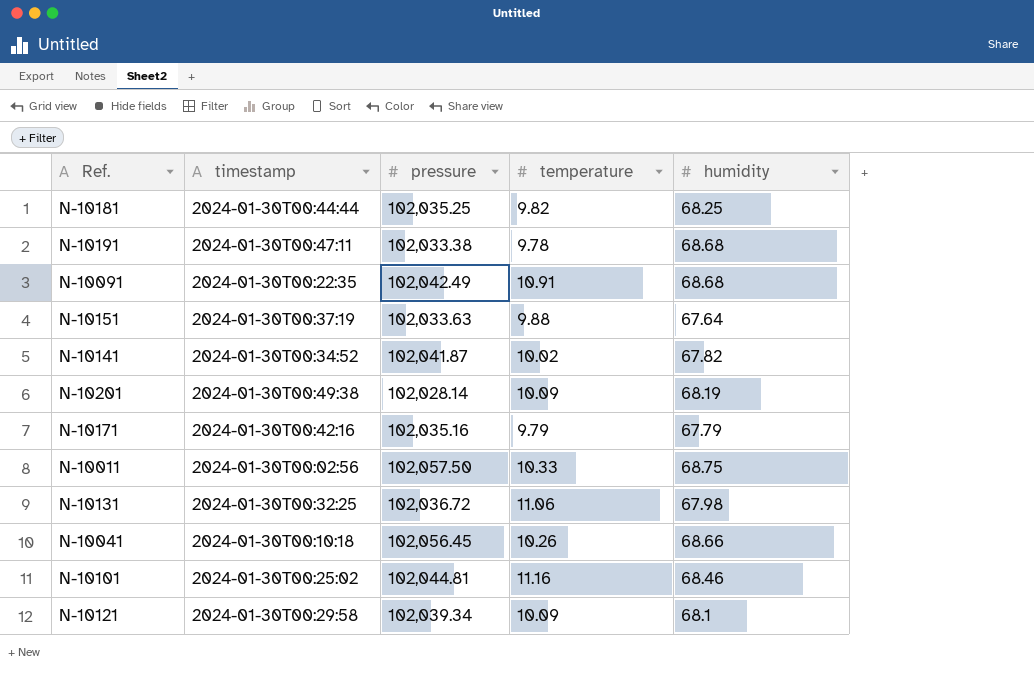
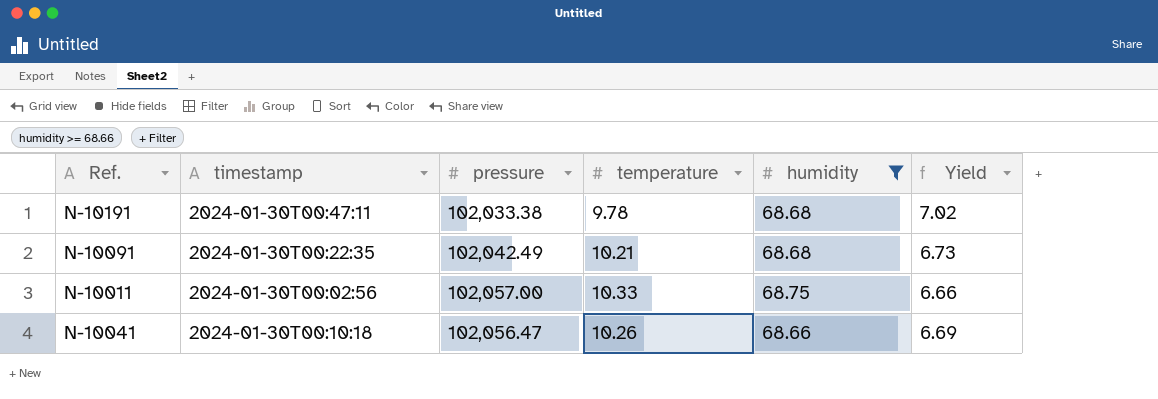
filter: none -> humidity >= 68.66
column Yield | formula: none -> [humidity] / [temperature]
N-10091 | temperature: 10.91 -> 10.21
N-10011 | pressure: 102,057.50 -> 102,057.00
N-10041 | pressure: 102,056.45 -> 102,056.47

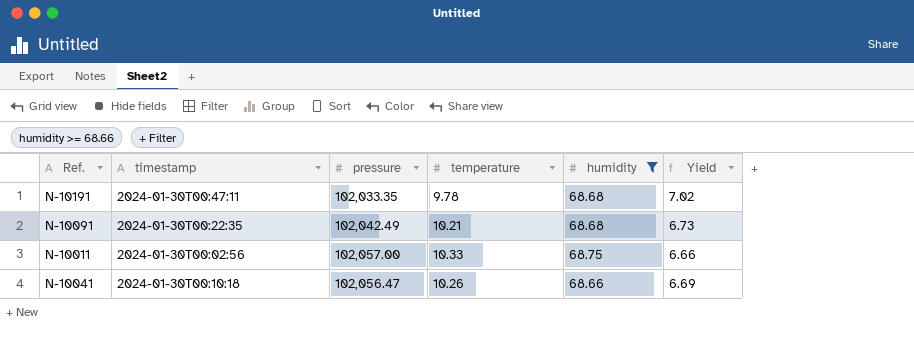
N-10191 | pressure: 102,033.38 -> 102,033.35

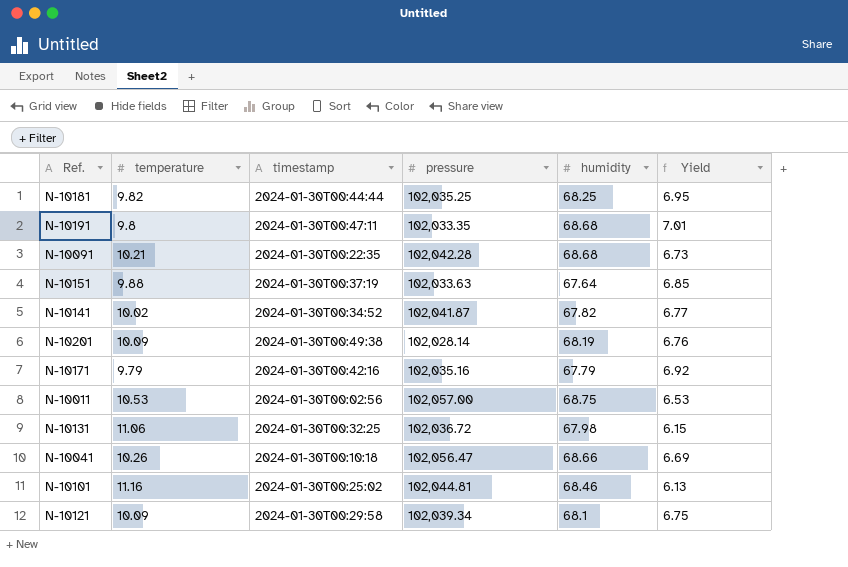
filter: humidity >= 68.66 -> none
column temperature | position: 4 -> 2
N-10191 | temperature: 9.78 -> 9.8
N-10191 | Yield: 7.02 -> 7.01
N-10091 | pressure: 102,042.49 -> 102,042.28
N-10011 | temperature: 10.33 -> 10.53
N-10011 | Yield: 6.66 -> 6.53

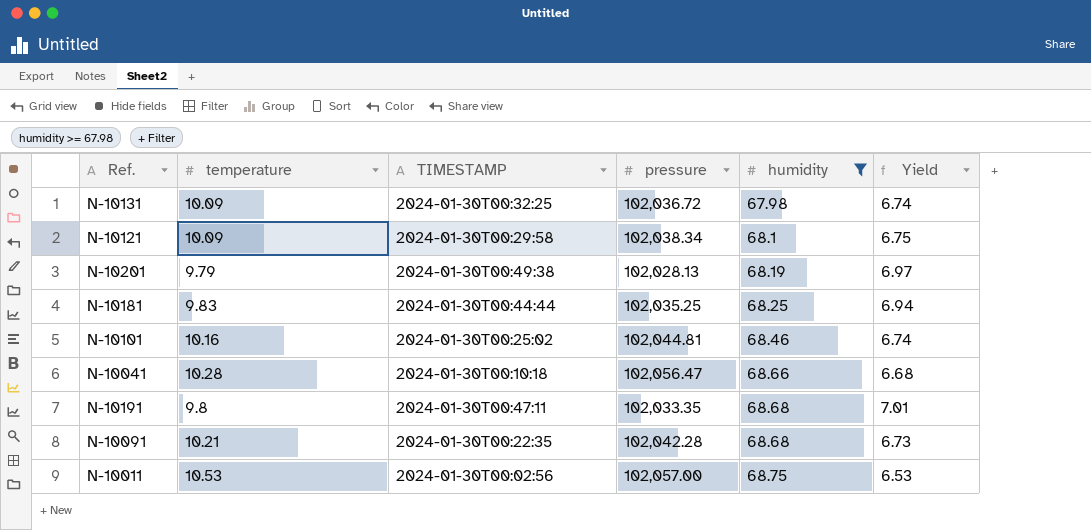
filter: none -> humidity >= 67.98
row order: none -> humidity ascending
column name: timestamp -> TIMESTAMP
N-10131 | temperature: 11.06 -> 10.09
N-10131 | Yield: 6.15 -> 6.74
N-10121 | pressure: 102,039.34 -> 102,038.34
N-10201 | temperature: 10.09 -> 9.79
N-10201 | pressure: 102,028.14 -> 102,028.13
N-10201 | Yield: 6.76 -> 6.97
N-10181 | temperature: 9.82 -> 9.83
N-10181 | Yield: 6.95 -> 6.94
N-10101 | temperature: 11.16 -> 10.16
N-10101 | Yield: 6.13 -> 6.74
N-10041 | temperature: 10.26 -> 10.28
N-10041 | Yield: 6.69 -> 6.68

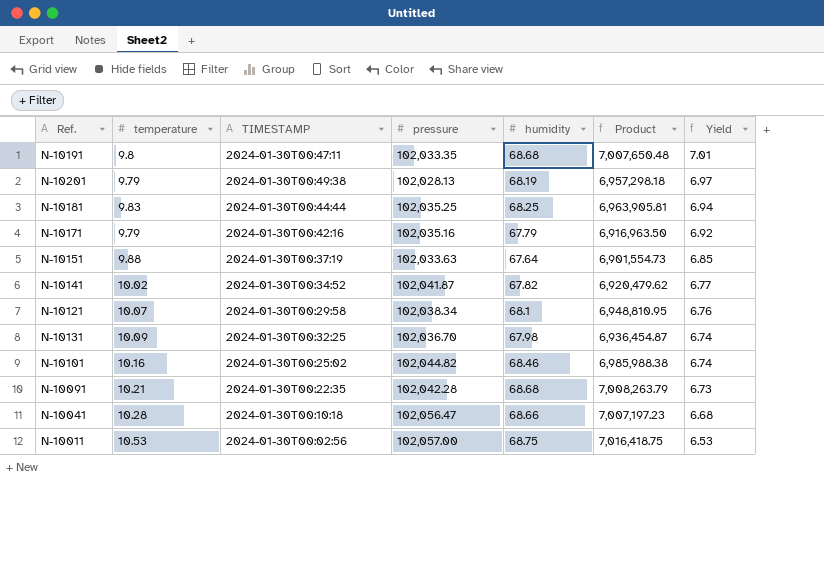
filter: humidity >= 67.98 -> none
row order: humidity ascending -> Yield descending
column Product | formula: none -> [pressure] * [humidity]
N-10121 | temperature: 10.09 -> 10.07
N-10121 | Yield: 6.75 -> 6.76
N-10131 | pressure: 102,036.72 -> 102,036.70
N-10101 | pressure: 102,044.81 -> 102,044.82

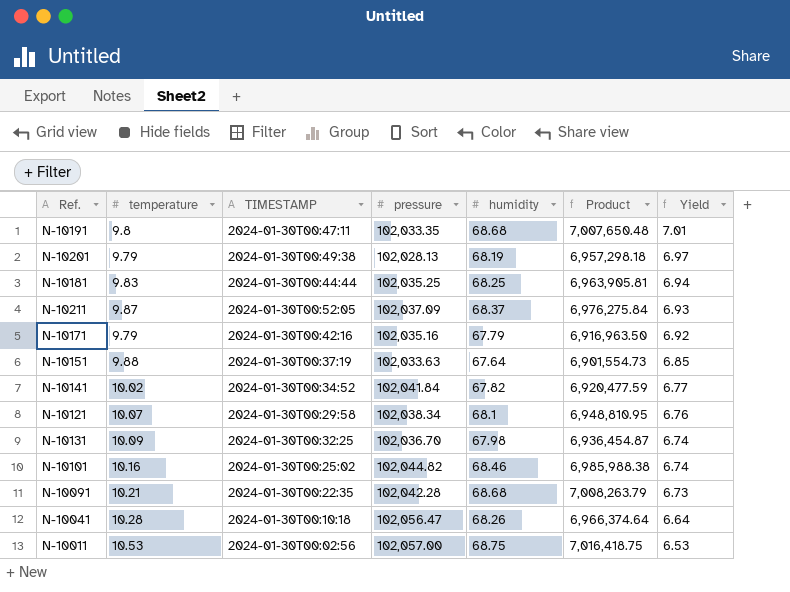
row N-10211: none -> 9.87 | 2024-01-30T00:52:05 | 102,037.09 | 68.37 | 6,976,275.84 | 6.93
N-10141 | pressure: 102,041.87 -> 102,041.84
N-10141 | Product: 6,920,479.62 -> 6,920,477.59
N-10041 | humidity: 68.66 -> 68.26
N-10041 | Product: 7,007,197.23 -> 6,966,374.64
N-10041 | Yield: 6.68 -> 6.64

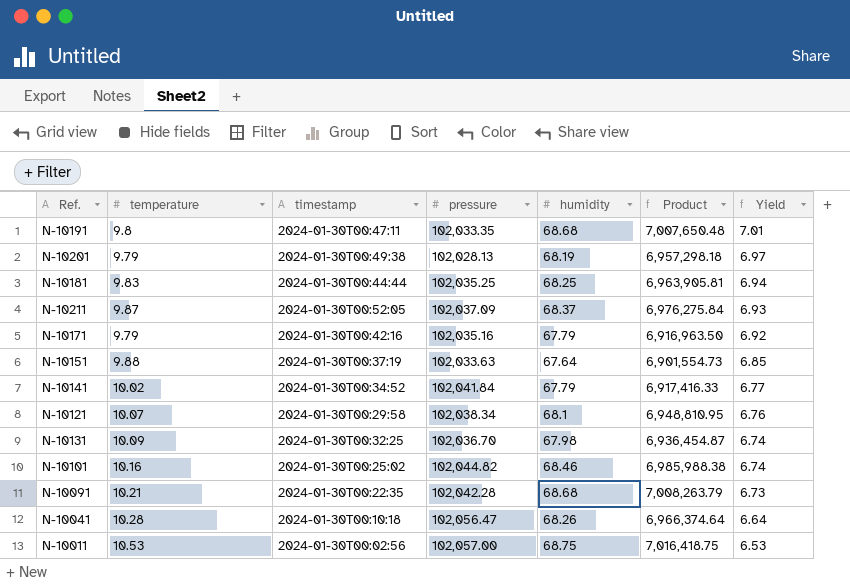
column name: TIMESTAMP -> timestamp
N-10141 | humidity: 67.82 -> 67.79
N-10141 | Product: 6,920,477.59 -> 6,917,416.33

